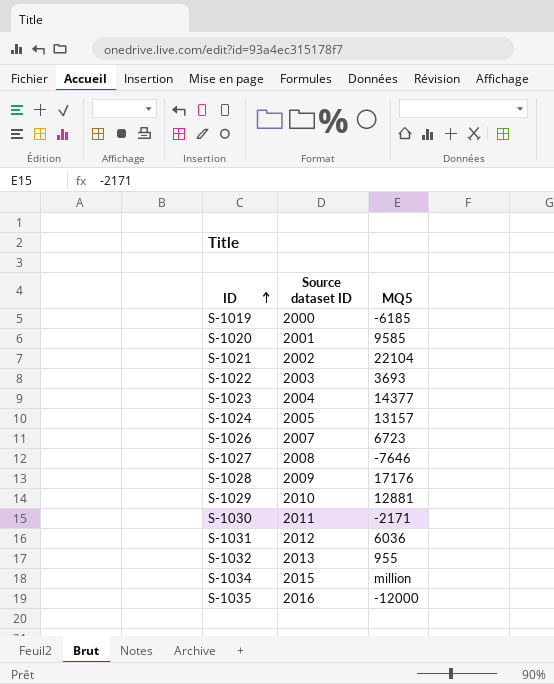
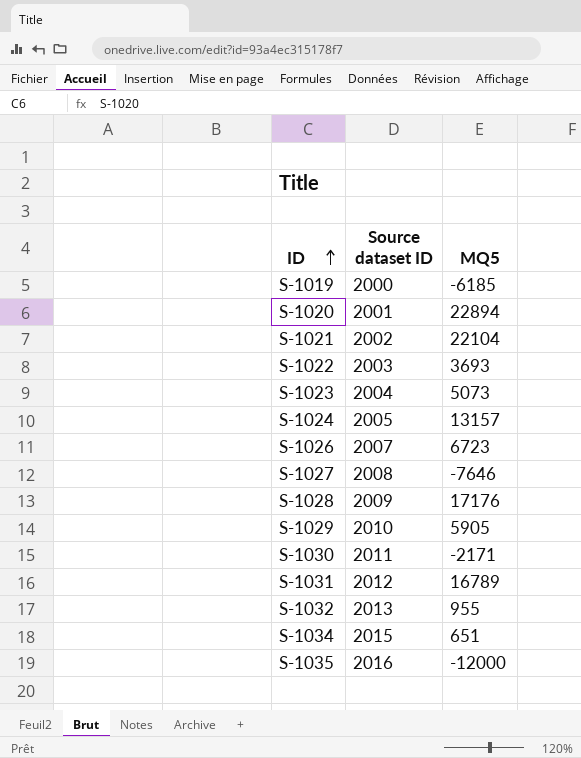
S-1020 | MQ5: 9585 -> 22894
S-1023 | MQ5: 14377 -> 5073
S-1029 | MQ5: 12881 -> 5905
S-1031 | MQ5: 6036 -> 16789
S-1034 | MQ5: million -> 651

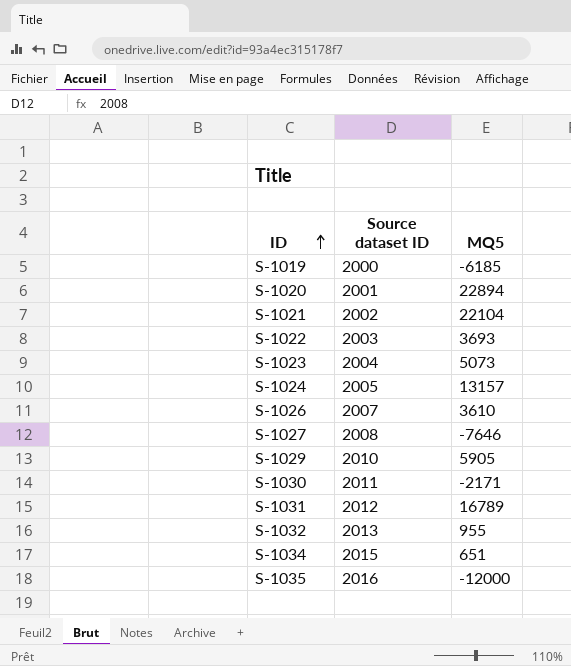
row S-1028: 2009 | 17176 -> none
S-1026 | MQ5: 6723 -> 3610

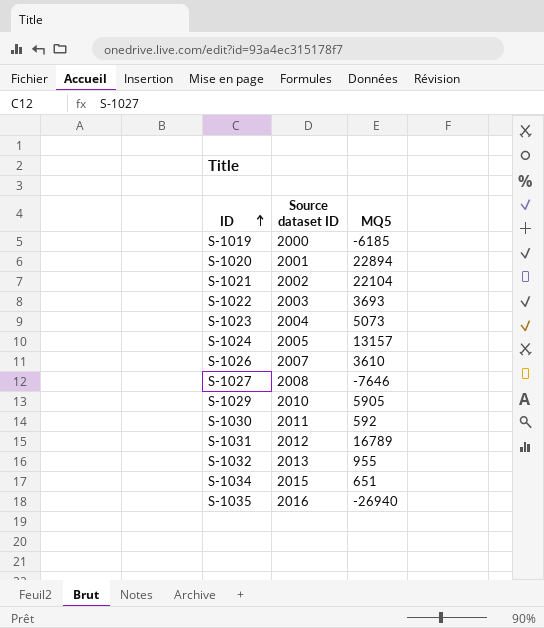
S-1030 | MQ5: -2171 -> 592
S-1035 | MQ5: -12000 -> -26940

